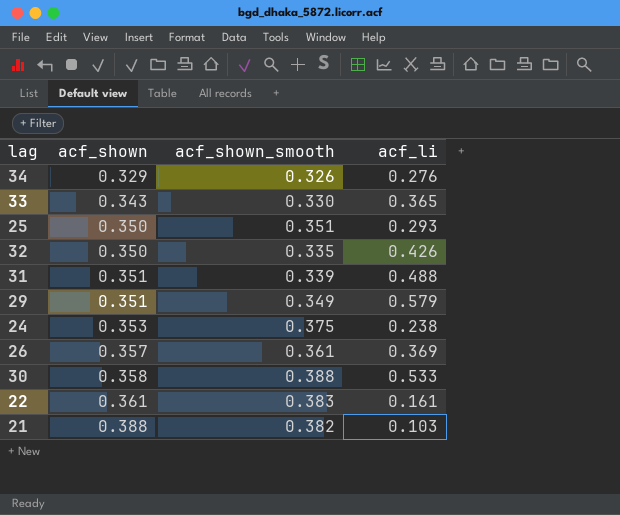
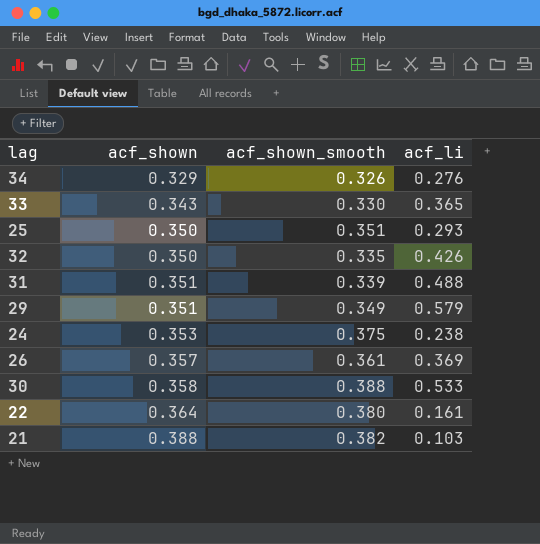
22 | acf_shown: 0.361 -> 0.364
22 | acf_shown_smooth: 0.383 -> 0.380

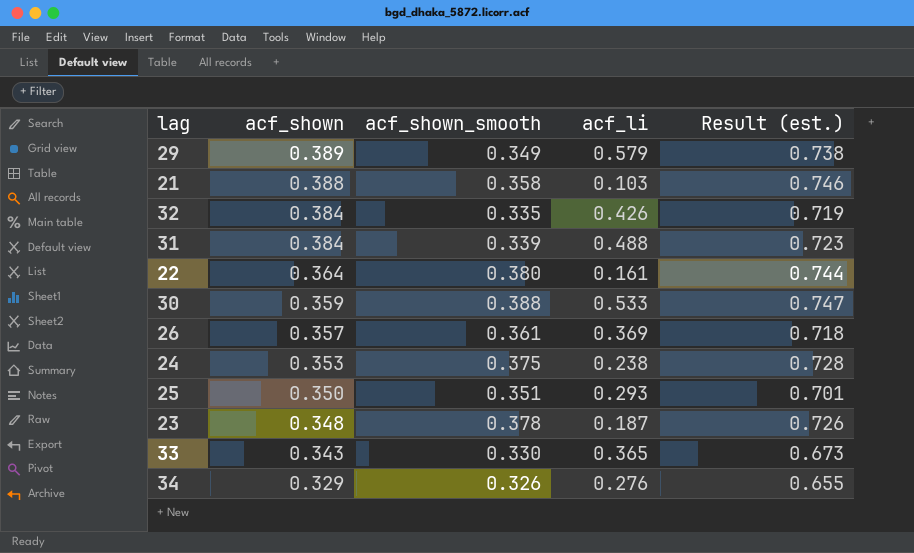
row order: acf_shown ascending -> acf_shown descending
column Result (est.) | formula: none -> [acf_shown] + [acf_shown_smooth]
29 | acf_shown: 0.351 -> 0.389
21 | acf_shown_smooth: 0.382 -> 0.358
32 | acf_shown: 0.350 -> 0.384
31 | acf_shown: 0.351 -> 0.384
30 | acf_shown: 0.358 -> 0.359
row 23: none -> 0.348 | 0.378 | 0.187 | 0.726

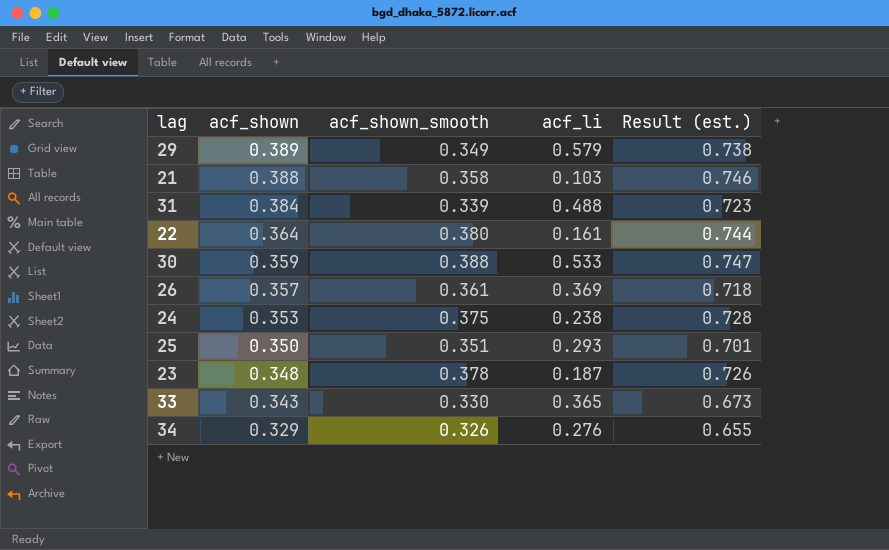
row 32: 0.384 | 0.335 | 0.426 | 0.719 -> none

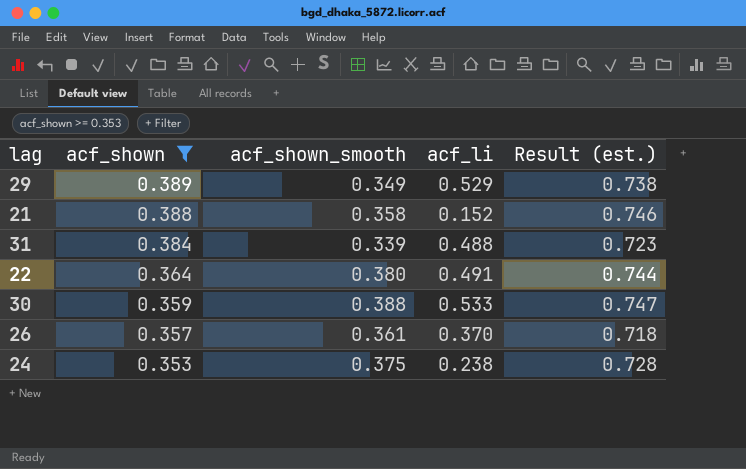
filter: none -> acf_shown >= 0.353
29 | acf_li: 0.579 -> 0.529
21 | acf_li: 0.103 -> 0.152
22 | acf_li: 0.161 -> 0.491
26 | acf_li: 0.369 -> 0.370

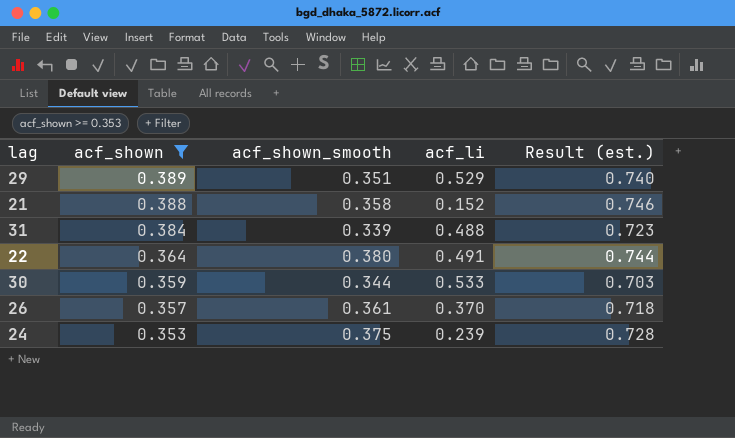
29 | acf_shown_smooth: 0.349 -> 0.351
29 | Result (est.): 0.738 -> 0.740
30 | acf_shown_smooth: 0.388 -> 0.344
30 | Result (est.): 0.747 -> 0.703
24 | acf_li: 0.238 -> 0.239

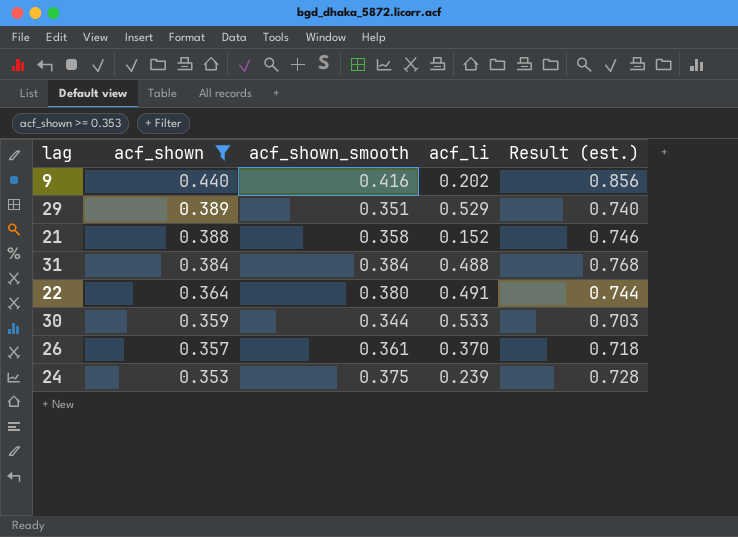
row 9: none -> 0.440 | 0.416 | 0.202 | 0.856
31 | acf_shown_smooth: 0.339 -> 0.384
31 | Result (est.): 0.723 -> 0.768

